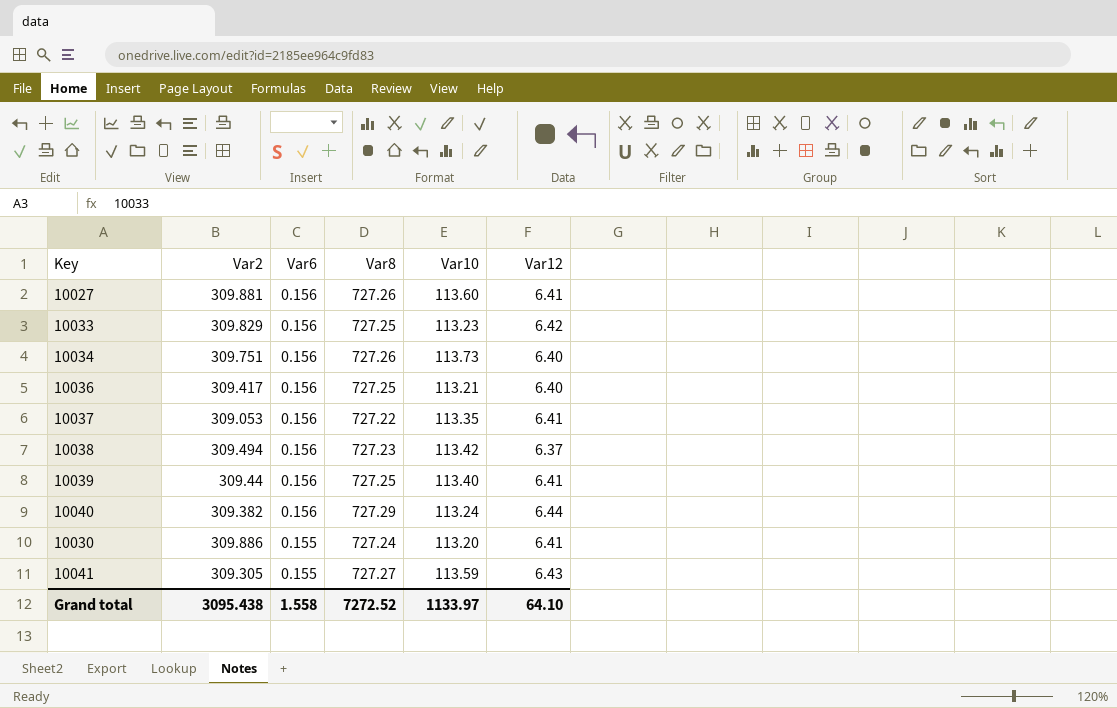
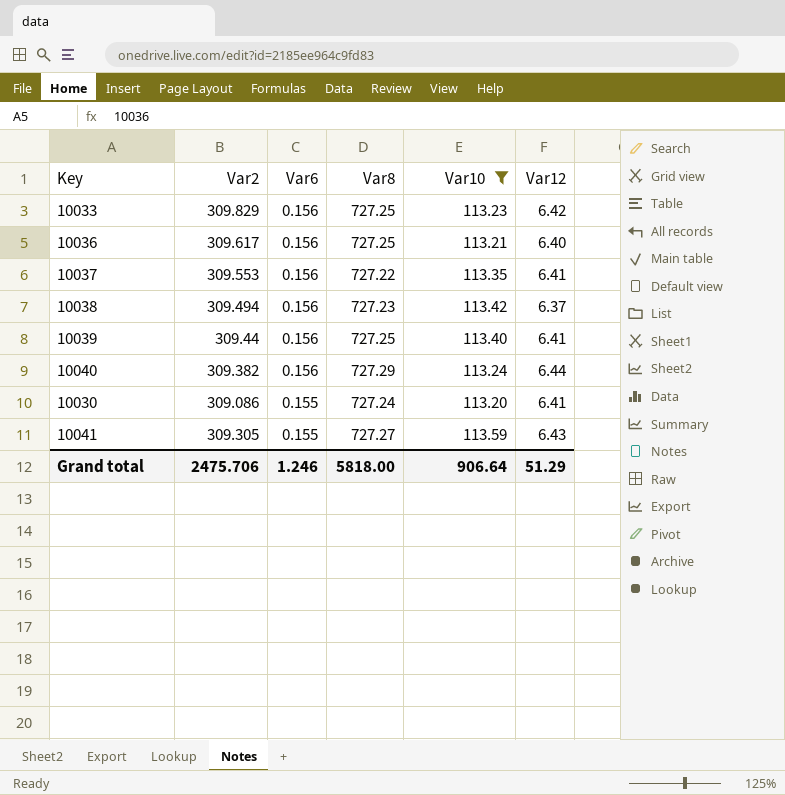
filter: none -> Var10 <= 113.59
10036 | Var2: 309.417 -> 309.617
10037 | Var2: 309.053 -> 309.553
10030 | Var2: 309.886 -> 309.086
Grand total | Var2: 3095.438 -> 2475.706
Grand total | Var6: 1.558 -> 1.246
Grand total | Var8: 7272.52 -> 5818.00
Grand total | Var10: 1133.97 -> 906.64
Grand total | Var12: 64.10 -> 51.29

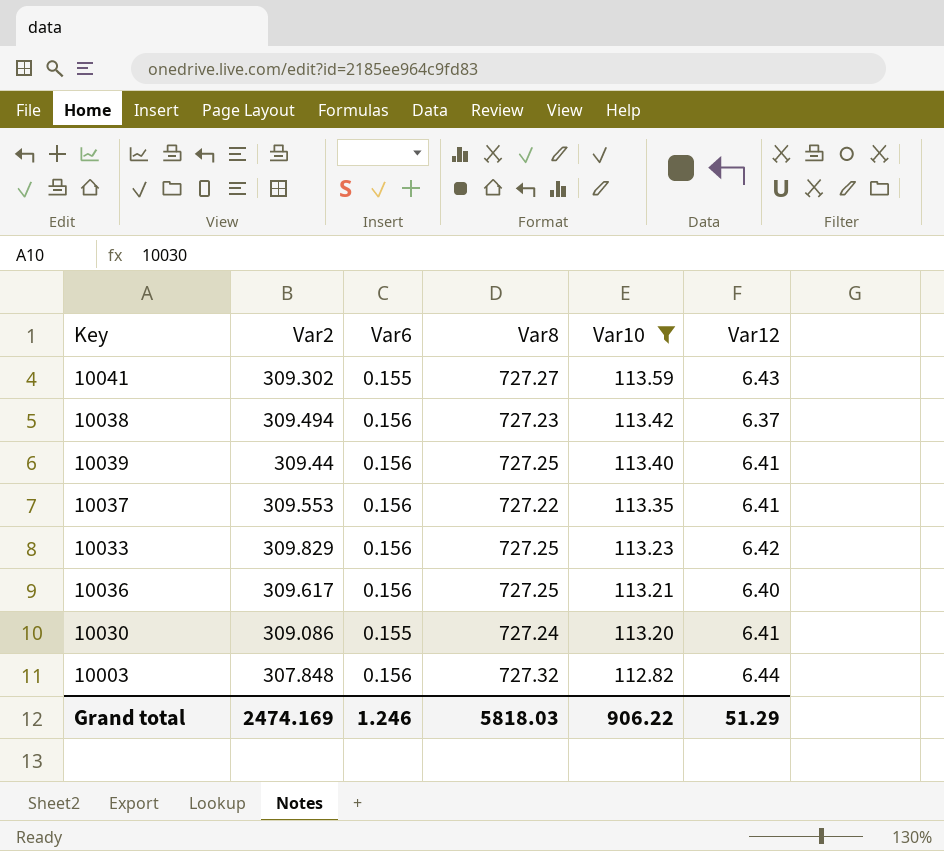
row order: Var6 descending -> Var10 descending
row 10040: 309.382 | 0.156 | 727.29 | 113.24 | 6.44 -> none
10041 | Var2: 309.305 -> 309.302
row 10003: none -> 307.848 | 0.156 | 727.32 | 112.82 | 6.44
Grand total | Var2: 2475.706 -> 2474.169
Grand total | Var8: 5818.00 -> 5818.03
Grand total | Var10: 906.64 -> 906.22

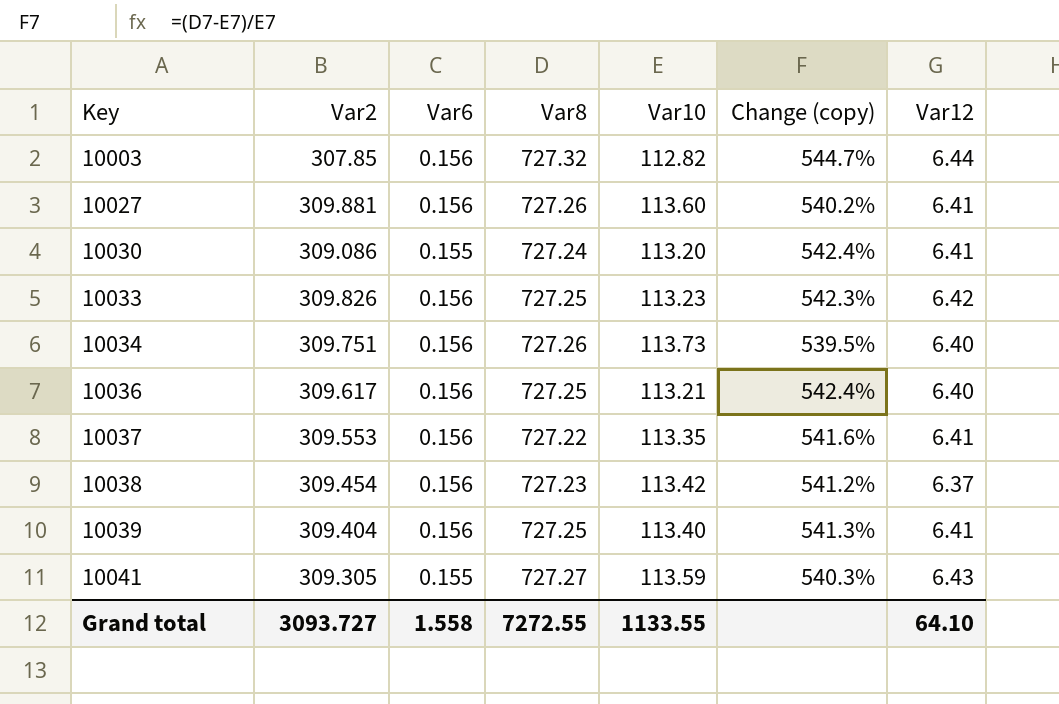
filter: Var10 <= 113.59 -> none
row order: Var10 descending -> Key ascending
column Change (copy) | formula: none -> ([Var8] - [Var10]) / [Var10]
10003 | Var2: 307.848 -> 307.85
10033 | Var2: 309.829 -> 309.826
10038 | Var2: 309.494 -> 309.454
10039 | Var2: 309.44 -> 309.404
10041 | Var2: 309.302 -> 309.305
Grand total | Var2: 2474.169 -> 3093.727
Grand total | Var6: 1.246 -> 1.558
Grand total | Var8: 5818.03 -> 7272.55
Grand total | Var10: 906.22 -> 1133.55
Grand total | Var12: 51.29 -> 64.10

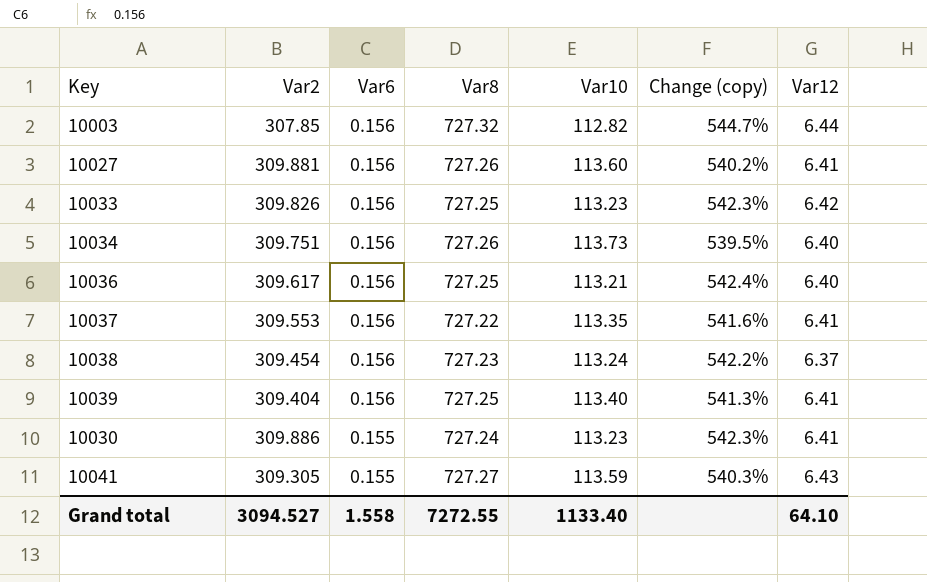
row order: Key ascending -> Var6 descending
10038 | Var10: 113.42 -> 113.24
10038 | Change (copy): 541.2% -> 542.2%
10030 | Var2: 309.086 -> 309.886
10030 | Var10: 113.20 -> 113.23
10030 | Change (copy): 542.4% -> 542.3%
Grand total | Var2: 3093.727 -> 3094.527
Grand total | Var10: 1133.55 -> 1133.40

